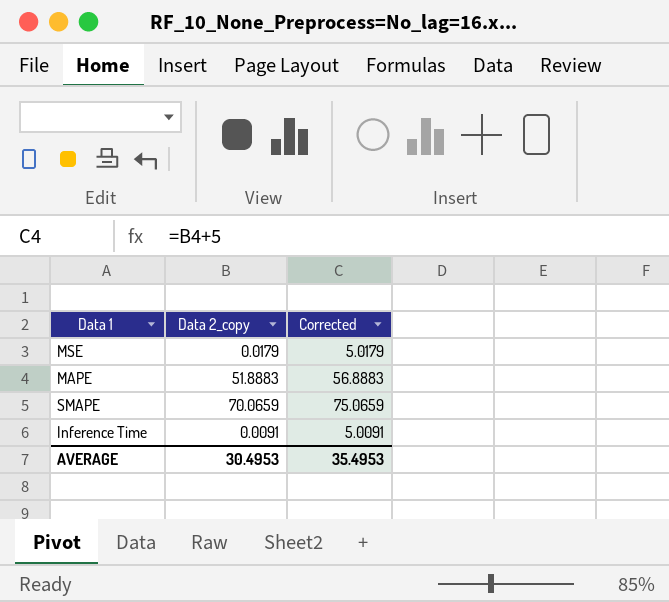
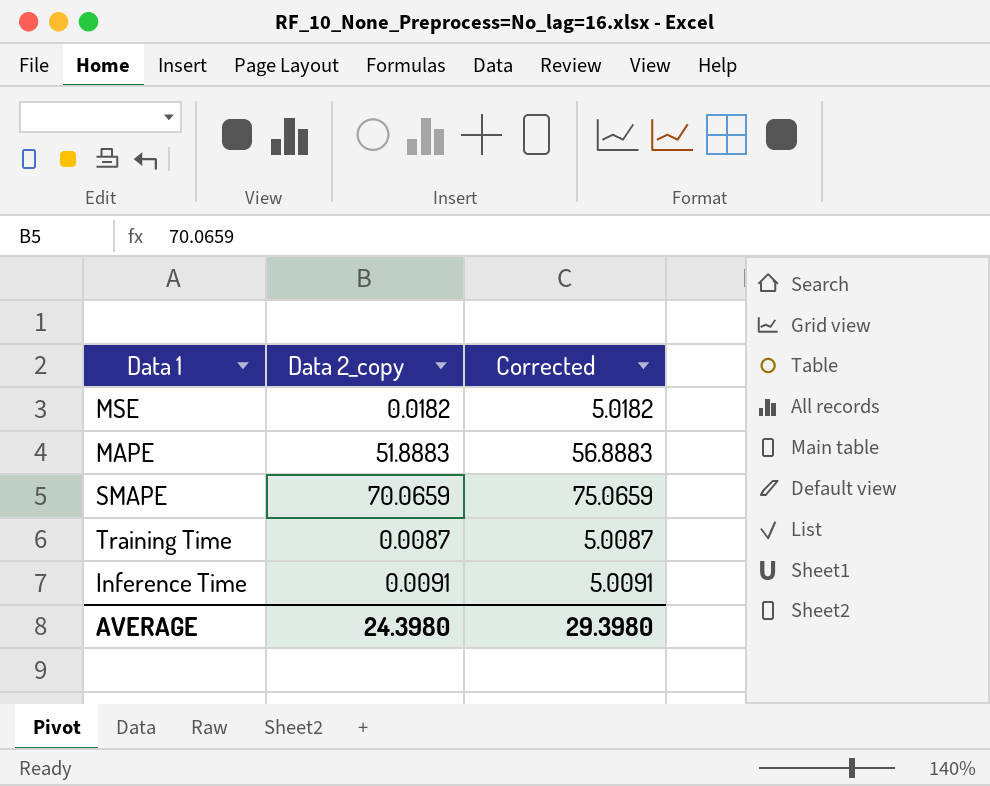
MSE | Data 2_copy: 0.0179 -> 0.0182
MSE | Corrected: 5.0179 -> 5.0182
row Training Time: none -> 0.0087 | 5.0087
AVERAGE | Data 2_copy: 30.4953 -> 24.3980
AVERAGE | Corrected: 35.4953 -> 29.3980

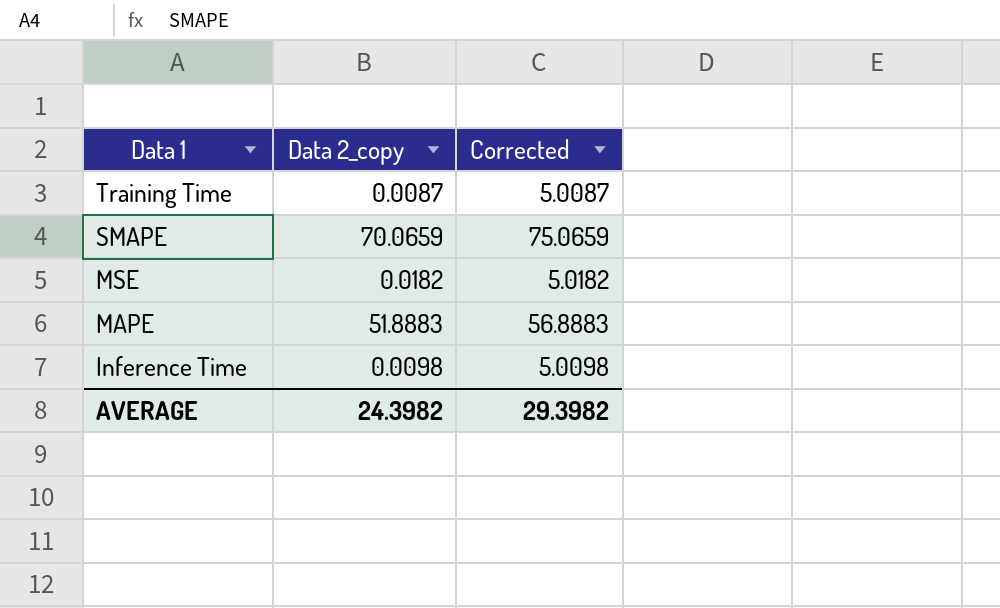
row order: none -> Data 1 descending
Inference Time | Data 2_copy: 0.0091 -> 0.0098
Inference Time | Corrected: 5.0091 -> 5.0098
AVERAGE | Data 2_copy: 24.3980 -> 24.3982
AVERAGE | Corrected: 29.3980 -> 29.3982

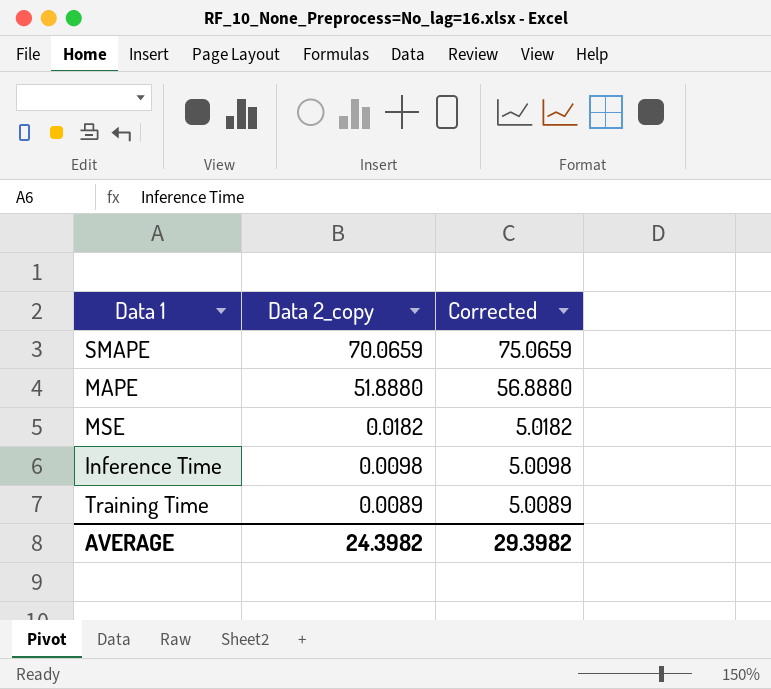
row order: Data 1 descending -> Data 2_copy descending
MAPE | Data 2_copy: 51.8883 -> 51.8880
MAPE | Corrected: 56.8883 -> 56.8880
Training Time | Data 2_copy: 0.0087 -> 0.0089
Training Time | Corrected: 5.0087 -> 5.0089

